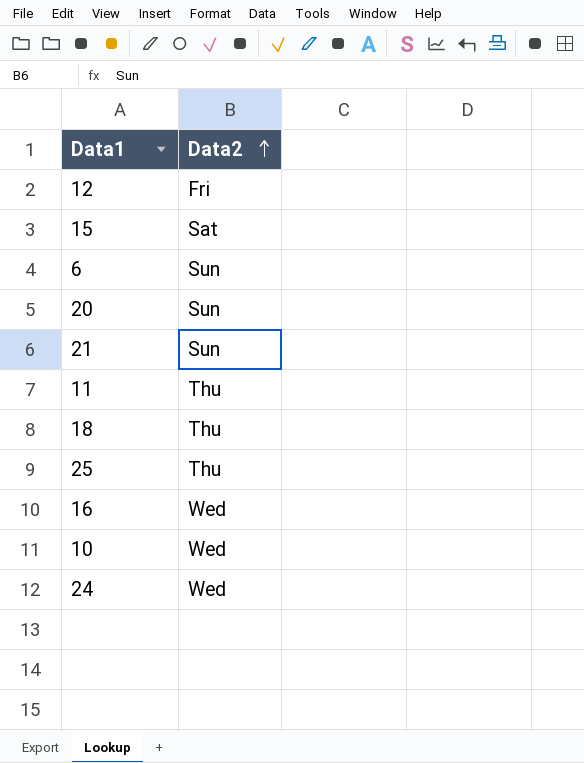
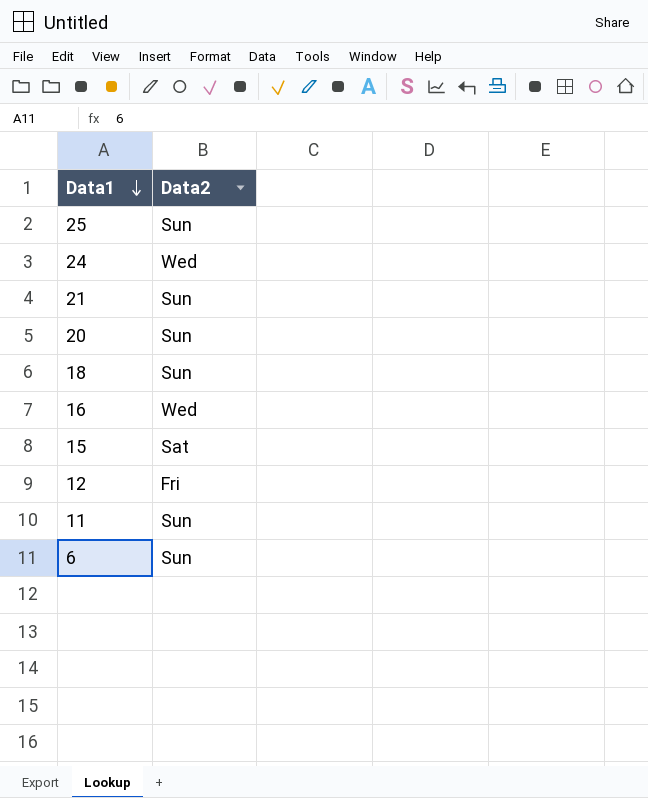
row order: Data2 ascending -> Data1 descending
row 10: Wed -> none
25 | Data2: Thu -> Sun
18 | Data2: Thu -> Sun
11 | Data2: Thu -> Sun

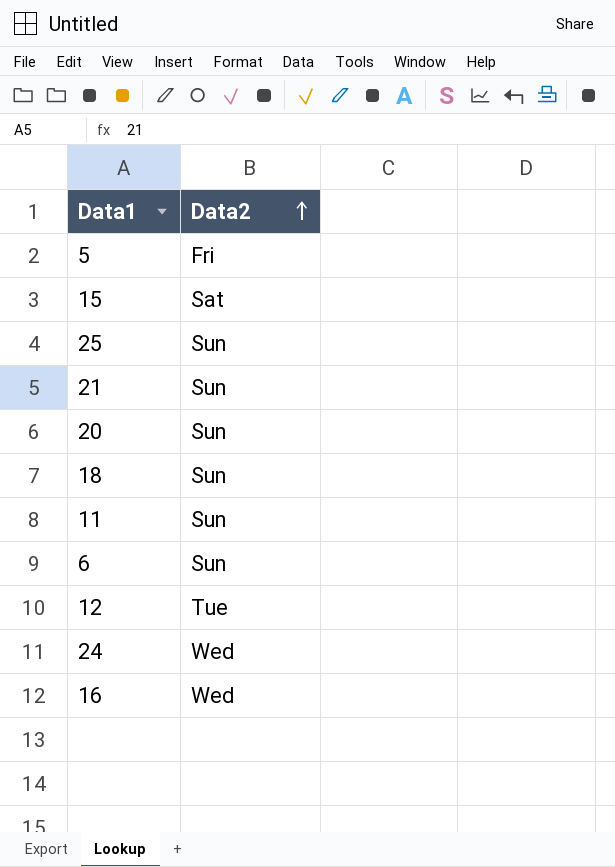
row order: Data1 descending -> Data2 ascending
row 5: none -> Fri
12 | Data2: Fri -> Tue

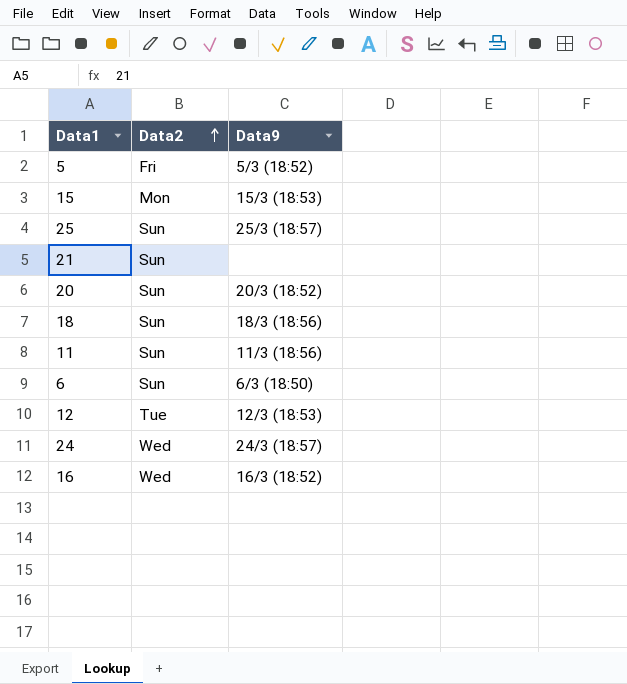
column Data9 | position: none -> 3
15 | Data2: Sat -> Mon

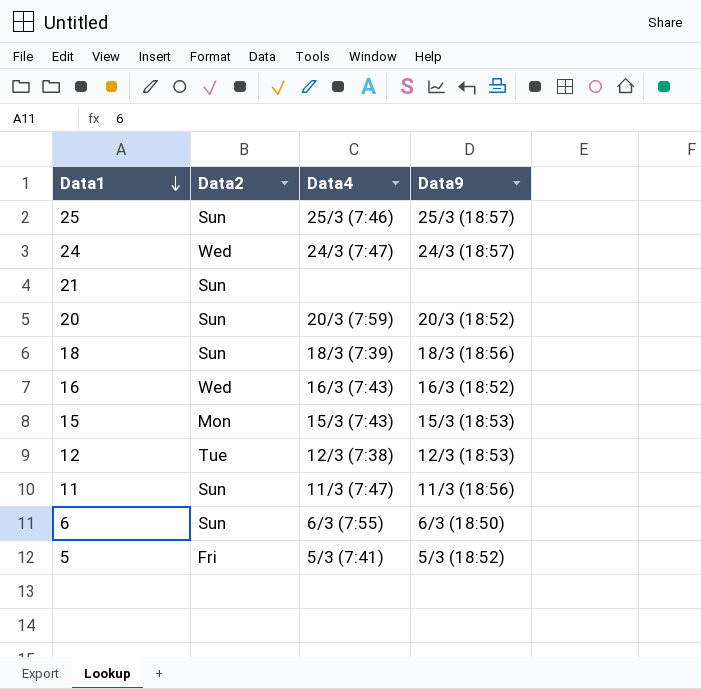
row order: Data2 ascending -> Data1 descending
column Data4 | position: none -> 3

